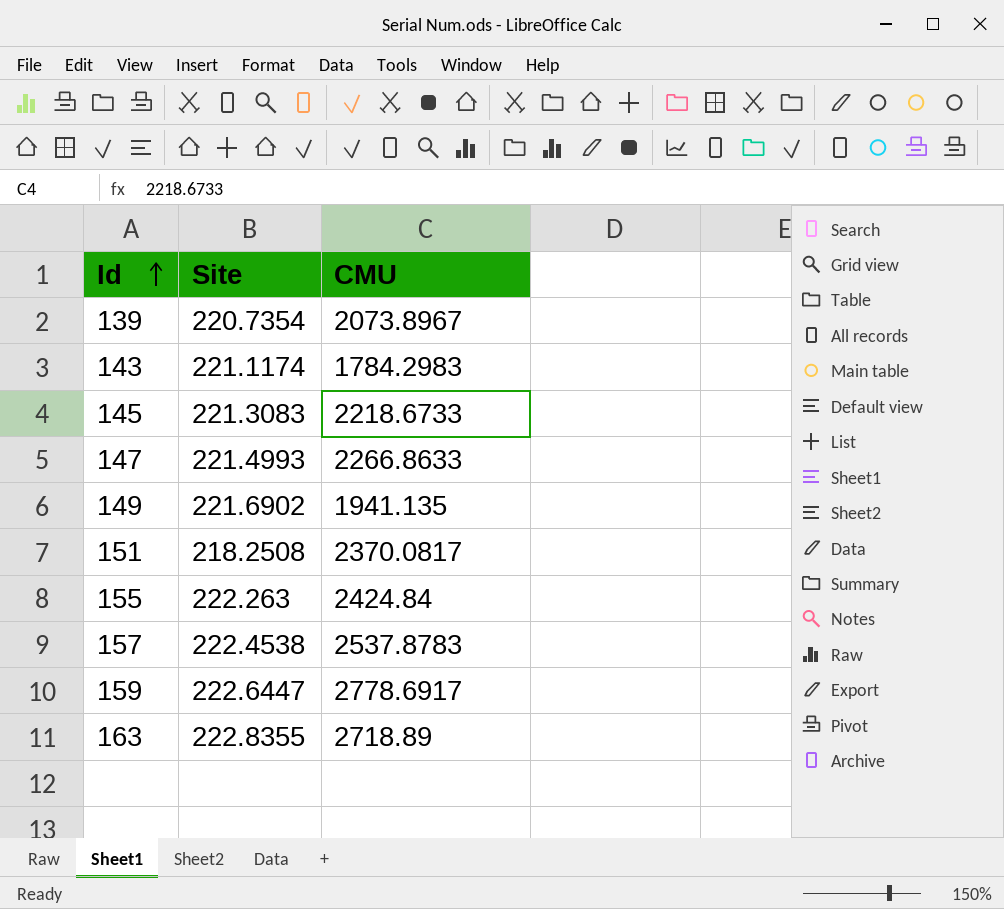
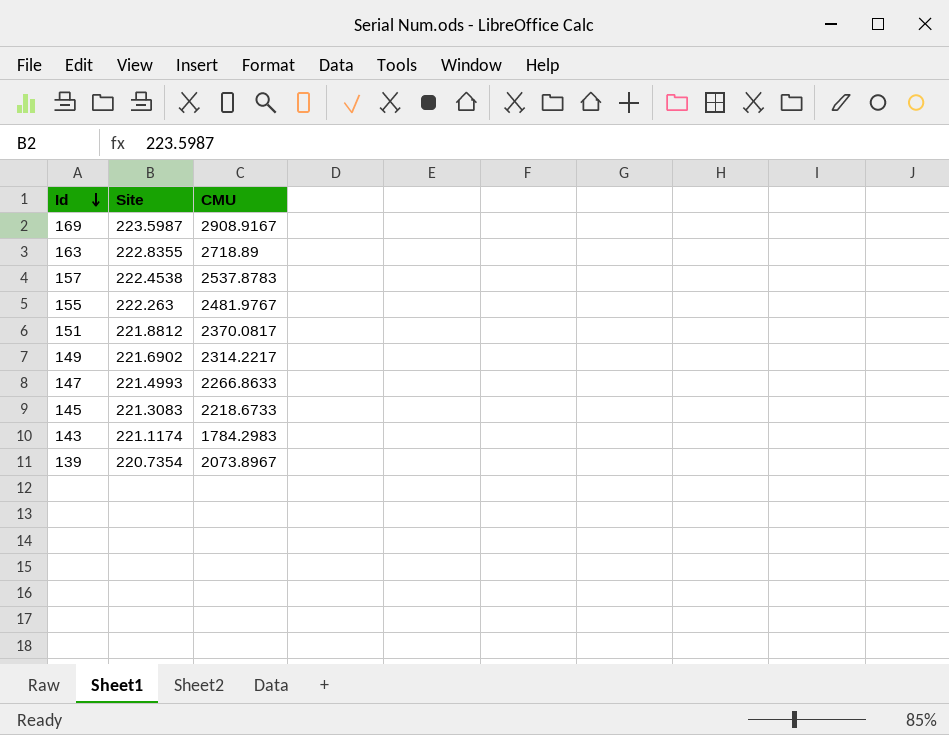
row order: Id ascending -> Id descending
row 159: 222.6447 | 2778.6917 -> none
row 169: none -> 223.5987 | 2908.9167
155 | CMU: 2424.84 -> 2481.9767
151 | Site: 218.2508 -> 221.8812
149 | CMU: 1941.135 -> 2314.2217

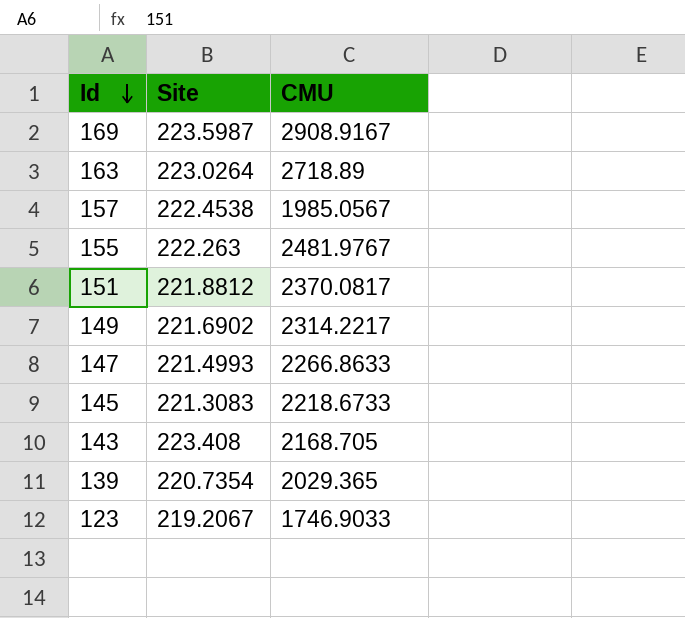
163 | Site: 222.8355 -> 223.0264
157 | CMU: 2537.8783 -> 1985.0567
143 | Site: 221.1174 -> 223.408
143 | CMU: 1784.2983 -> 2168.705
139 | CMU: 2073.8967 -> 2029.365
row 123: none -> 219.2067 | 1746.9033

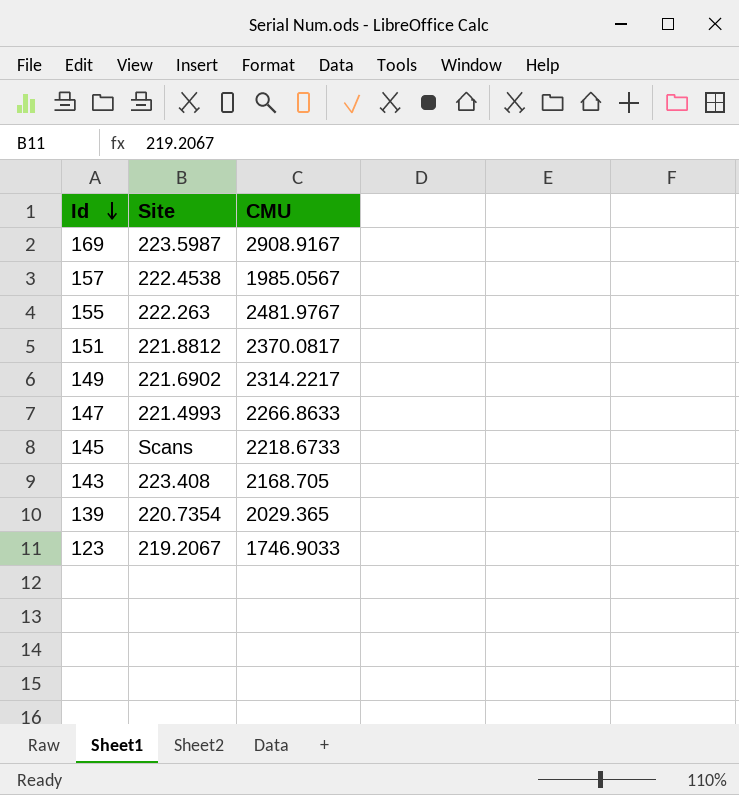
row 163: 223.0264 | 2718.89 -> none
145 | Site: 221.3083 -> Scans

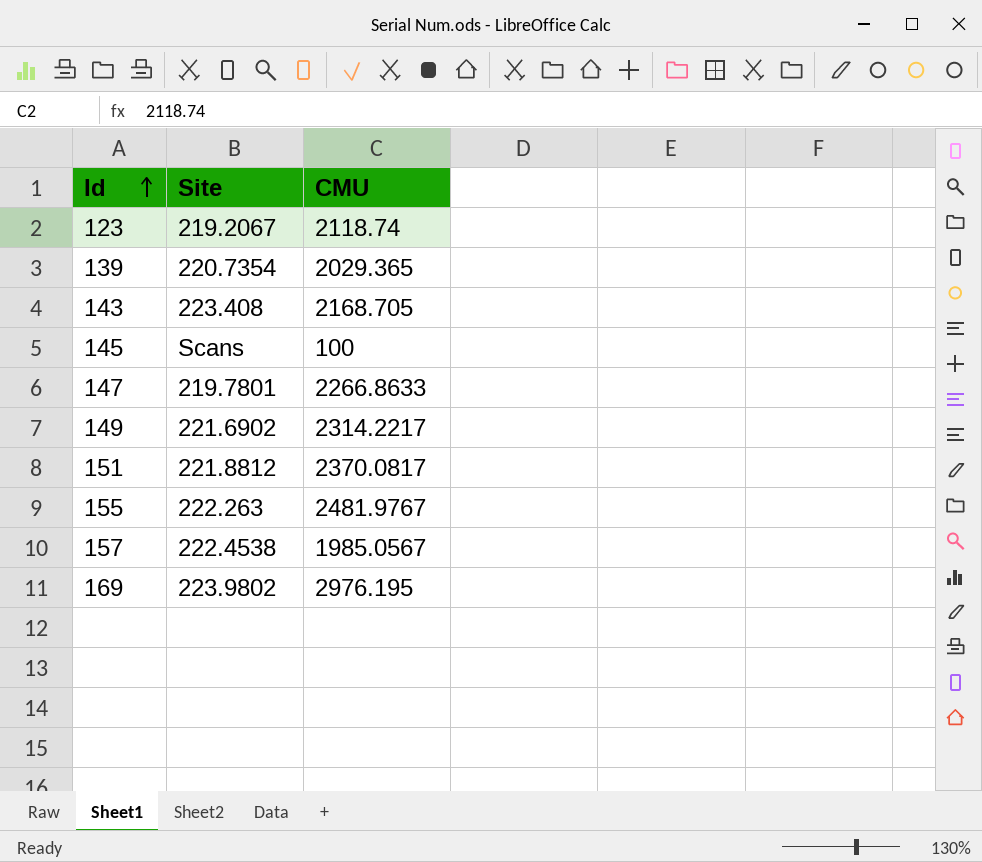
row order: Id descending -> Id ascending
123 | CMU: 1746.9033 -> 2118.74
145 | CMU: 2218.6733 -> 100
147 | Site: 221.4993 -> 219.7801
169 | Site: 223.5987 -> 223.9802
169 | CMU: 2908.9167 -> 2976.195

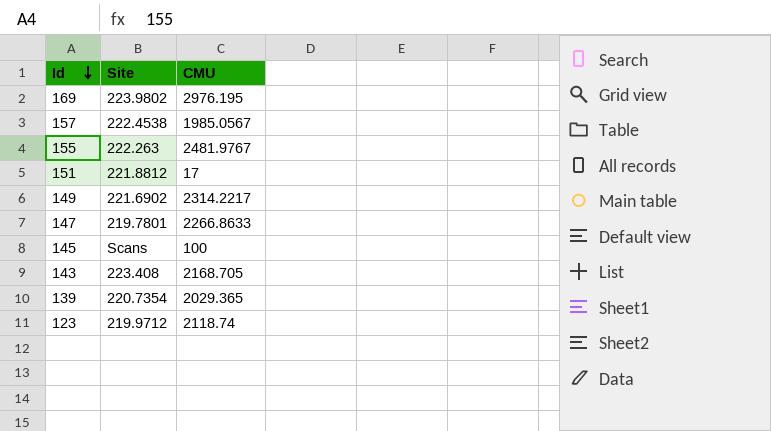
row order: Id ascending -> Id descending
151 | CMU: 2370.0817 -> 17
123 | Site: 219.2067 -> 219.9712

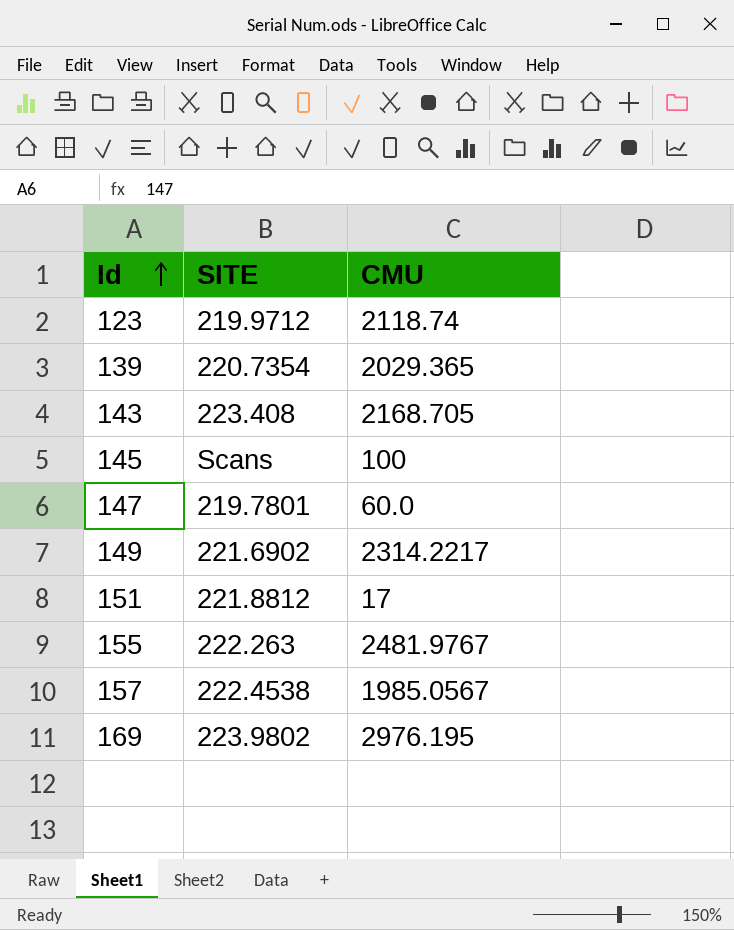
row order: Id descending -> Id ascending
column name: Site -> SITE
147 | CMU: 2266.8633 -> 60.0

